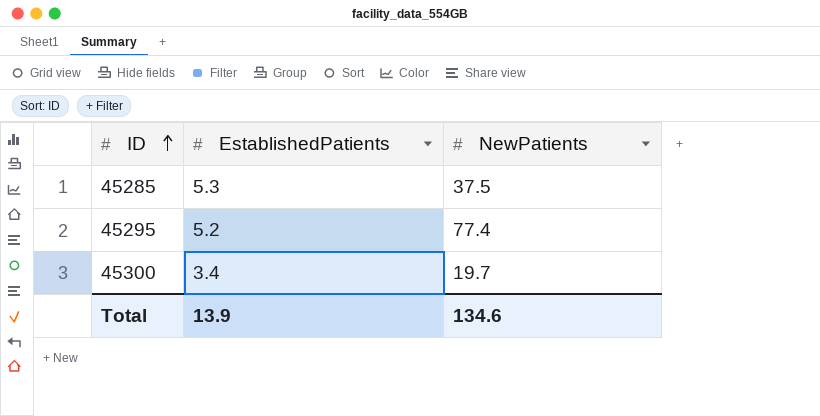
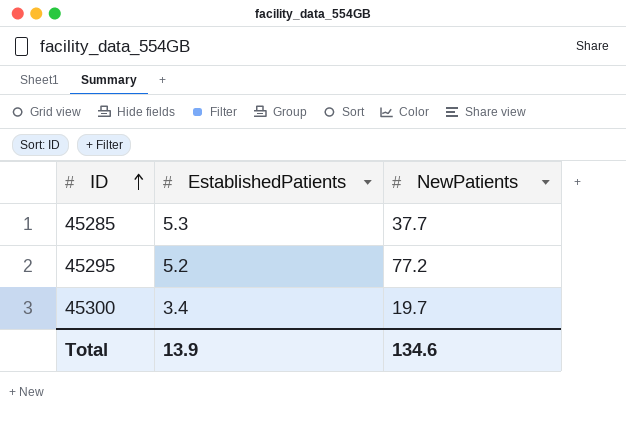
45285 | NewPatients: 37.5 -> 37.7
45295 | NewPatients: 77.4 -> 77.2

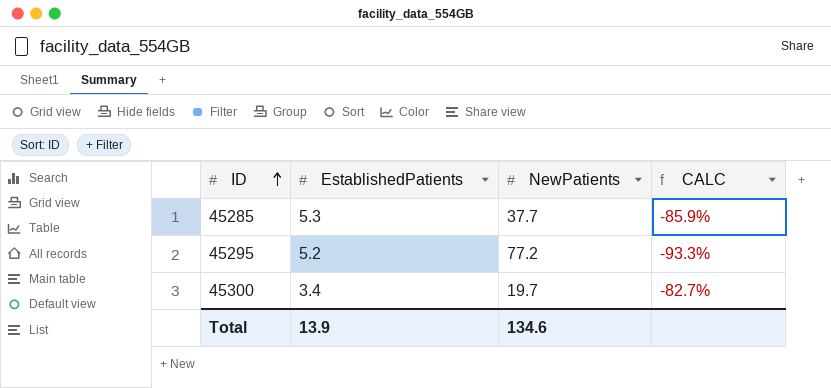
column CALC | formula: none -> ([EstablishedPatients] - [NewPatients]) / [NewPatients]

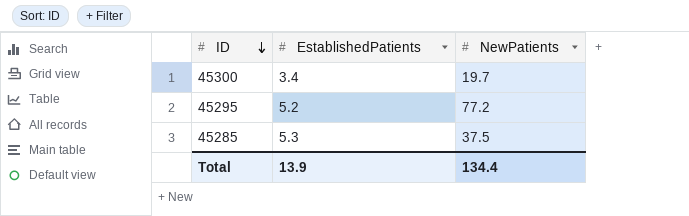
row order: ID ascending -> ID descending
column CALC | formula: ([EstablishedPatients] - [NewPatients]) / [NewPatients] -> none
45285 | NewPatients: 37.7 -> 37.5
Total | NewPatients: 134.6 -> 134.4

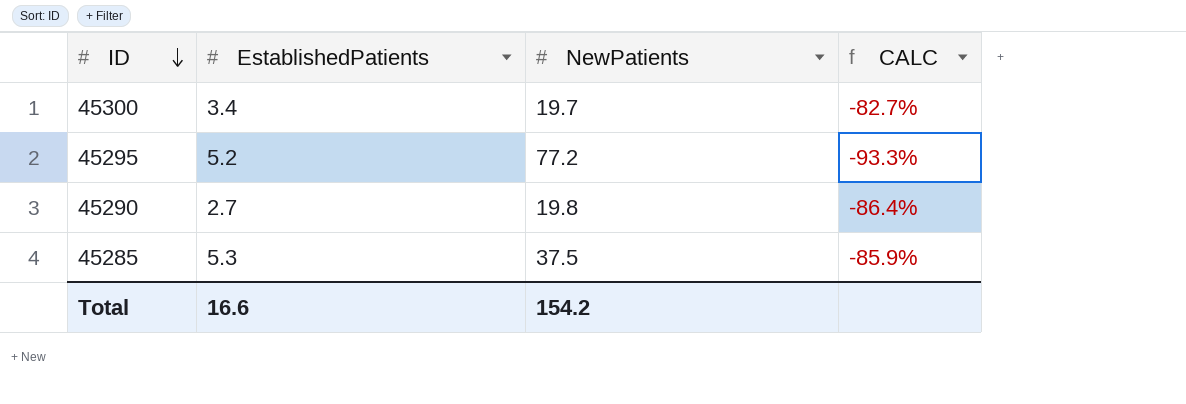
column CALC | formula: none -> ([EstablishedPatients] - [NewPatients]) / [NewPatients]
row 45290: none -> 2.7 | 19.8 | -86.4%
Total | EstablishedPatients: 13.9 -> 16.6
Total | NewPatients: 134.4 -> 154.2

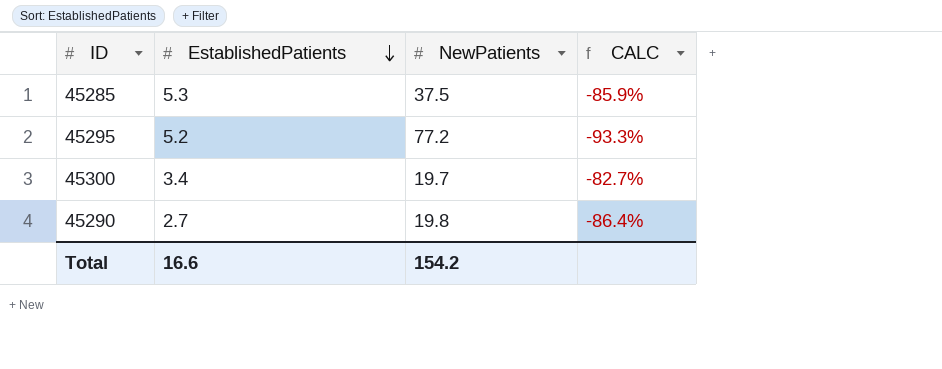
row order: ID descending -> EstablishedPatients descending

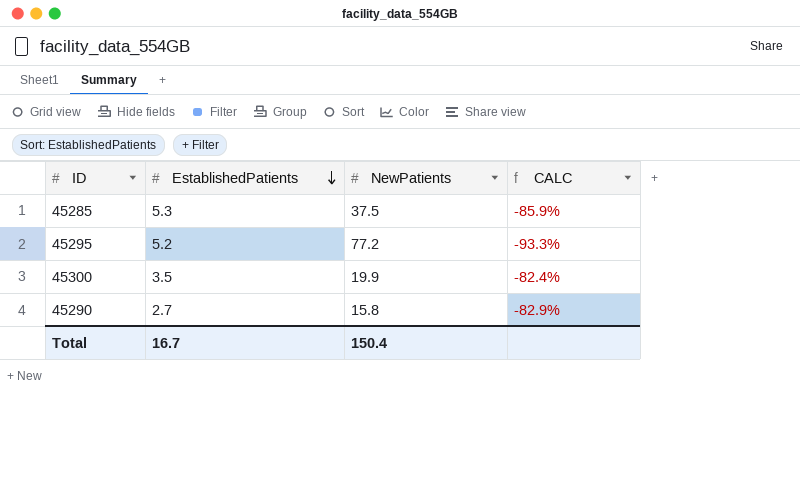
45300 | EstablishedPatients: 3.4 -> 3.5
45300 | NewPatients: 19.7 -> 19.9
45300 | CALC: -82.7% -> -82.4%
45290 | NewPatients: 19.8 -> 15.8
45290 | CALC: -86.4% -> -82.9%
Total | EstablishedPatients: 16.6 -> 16.7
Total | NewPatients: 154.2 -> 150.4

